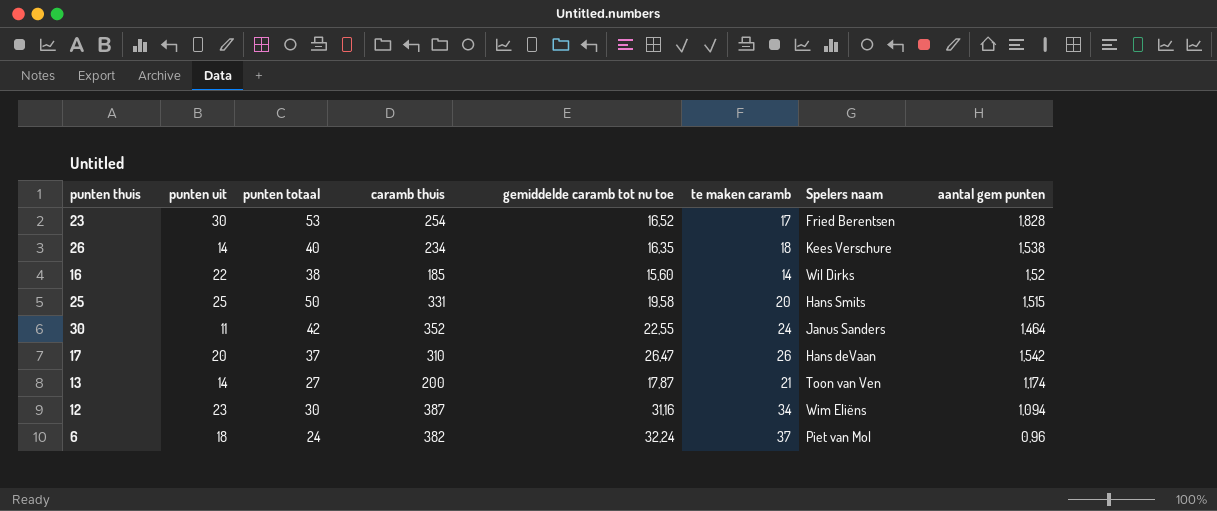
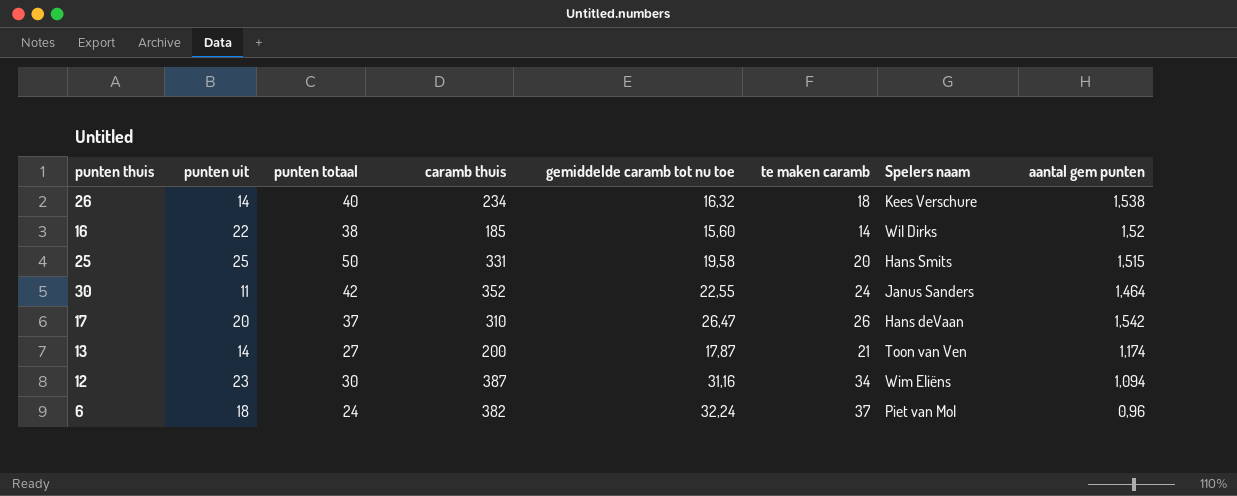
row 23: 30 | 53 | 254 | 16,52 | 17 | Fried Berentsen | 1,828 -> none
26 | gemiddelde caramb tot nu toe: 16,35 -> 16,32

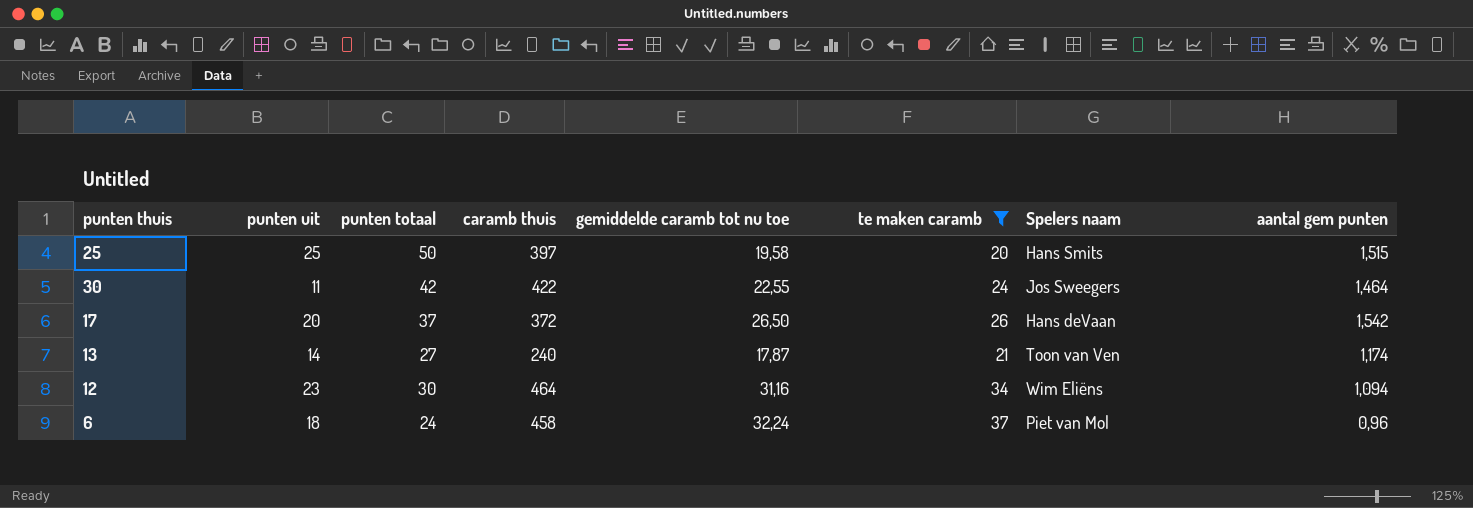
filter: none -> te maken caramb >= 20
25 | caramb thuis: 331 -> 397
30 | caramb thuis: 352 -> 422
30 | Spelers naam: Janus Sanders -> Jos Sweegers
17 | caramb thuis: 310 -> 372
17 | gemiddelde caramb tot nu toe: 26,47 -> 26,50
13 | caramb thuis: 200 -> 240
12 | caramb thuis: 387 -> 464
6 | caramb thuis: 382 -> 458

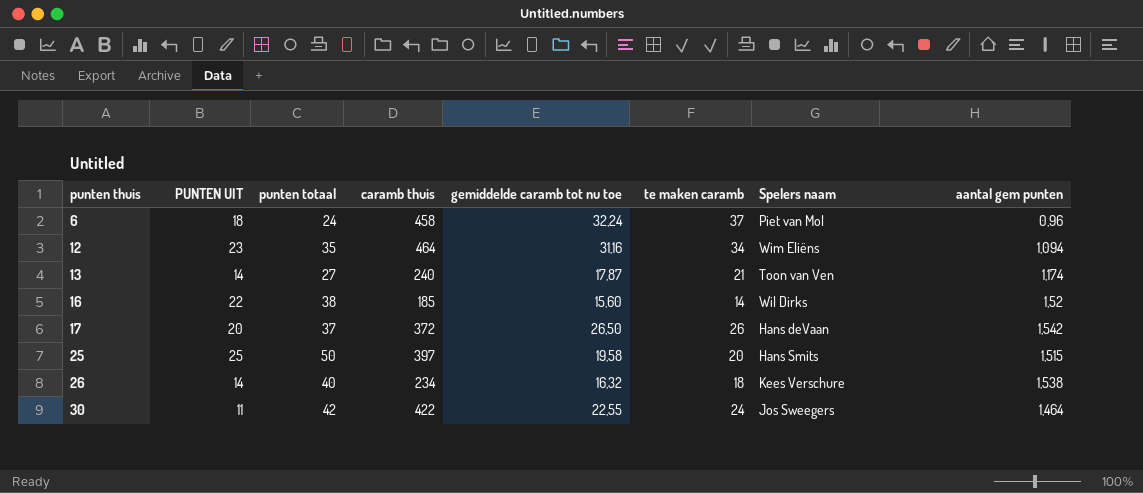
filter: te maken caramb >= 20 -> none
row order: none -> punten thuis ascending
column name: punten uit -> PUNTEN UIT
12 | punten totaal: 30 -> 35

